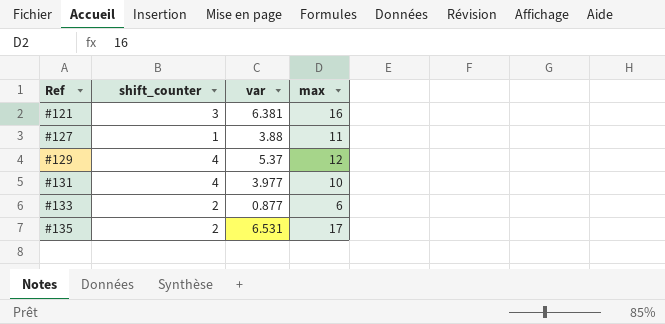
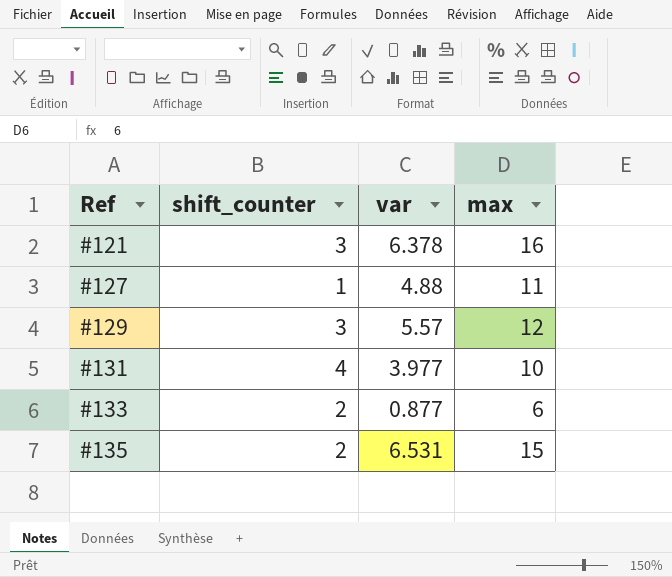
#121 | var: 6.381 -> 6.378
#127 | var: 3.88 -> 4.88
#129 | shift_counter: 4 -> 3
#129 | var: 5.37 -> 5.57
#135 | max: 17 -> 15

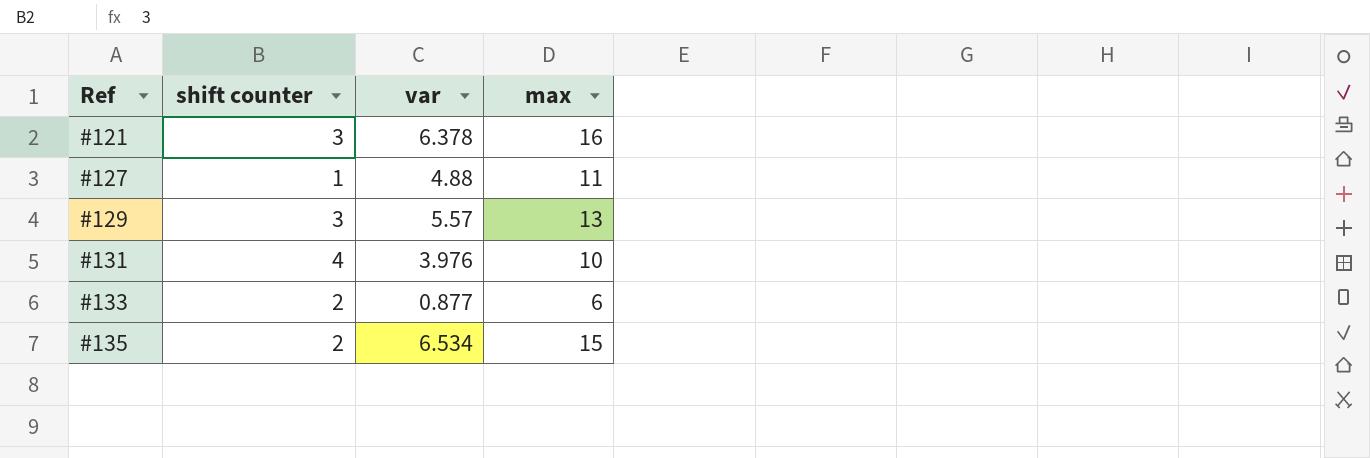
column name: shift_counter -> shift counter
#129 | max: 12 -> 13
#131 | var: 3.977 -> 3.976
#135 | var: 6.531 -> 6.534

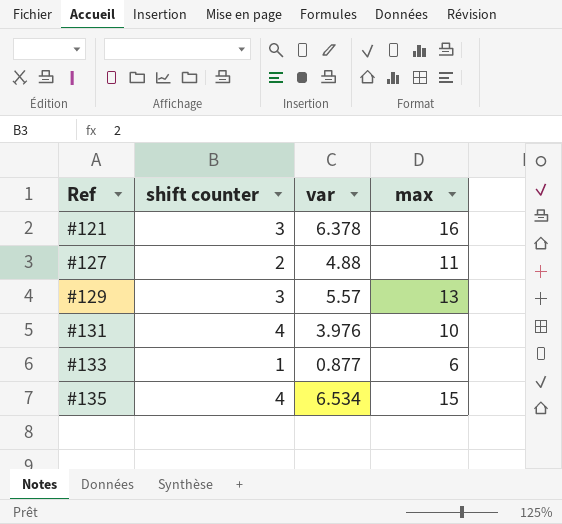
#127 | shift counter: 1 -> 2
#133 | shift counter: 2 -> 1
#135 | shift counter: 2 -> 4

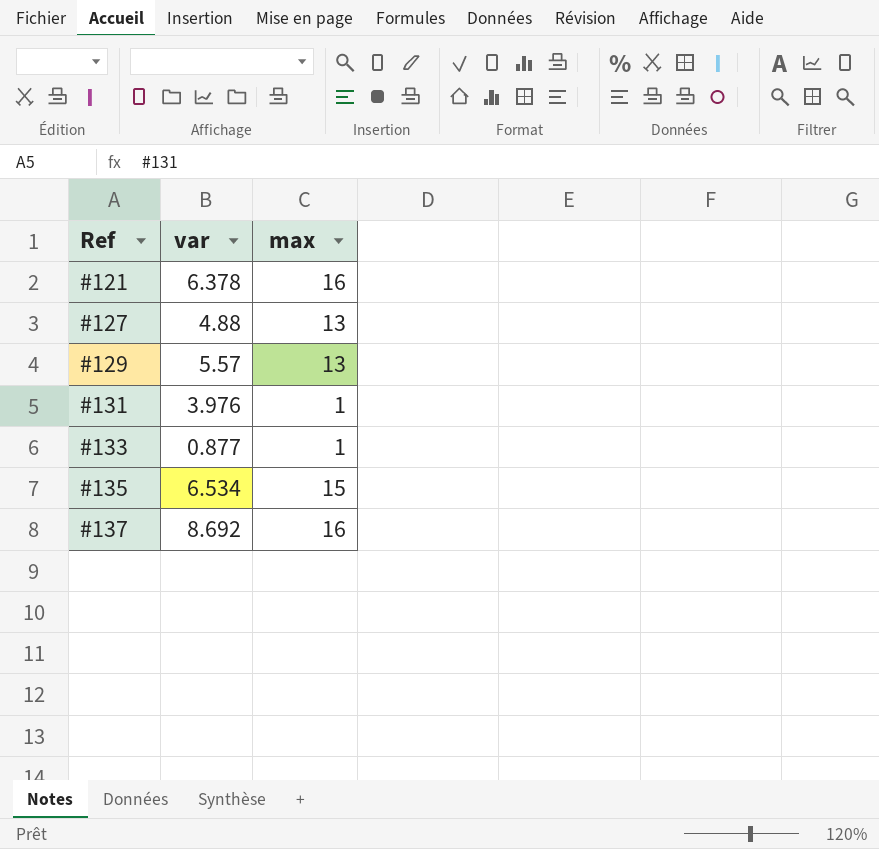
column shift counter | position: 2 -> none
#127 | max: 11 -> 13
#131 | max: 10 -> 1
#133 | max: 6 -> 1
row #137: none -> 8.692 | 16

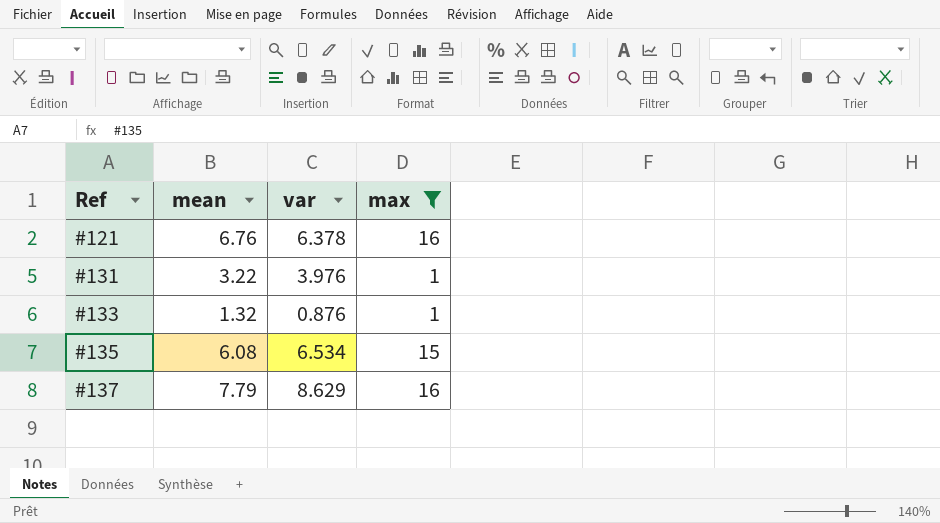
filter: none -> max != 13
column mean | position: none -> 2
#133 | var: 0.877 -> 0.876
#137 | var: 8.692 -> 8.629

